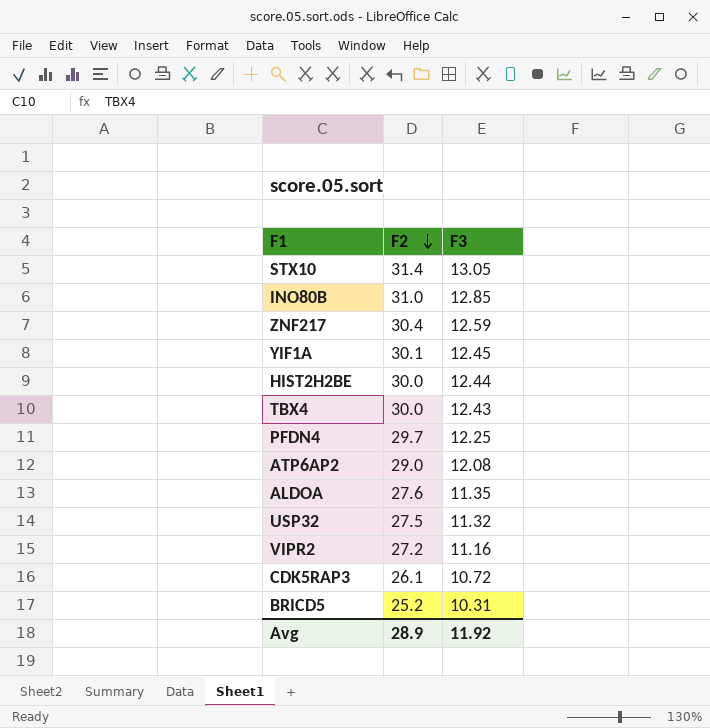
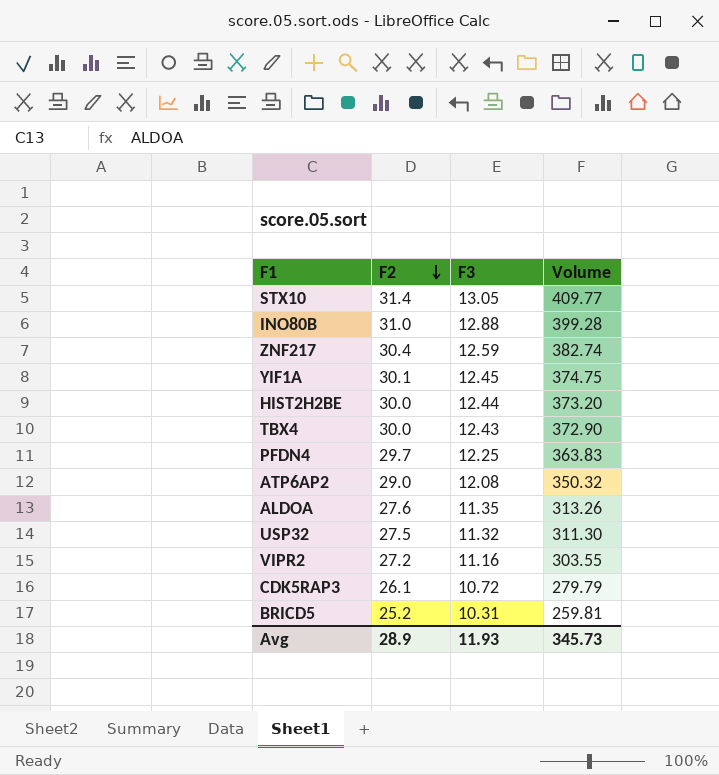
column Volume | formula: none -> [F2] * [F3]
INO80B | F3: 12.85 -> 12.88
Avg | F3: 11.92 -> 11.93

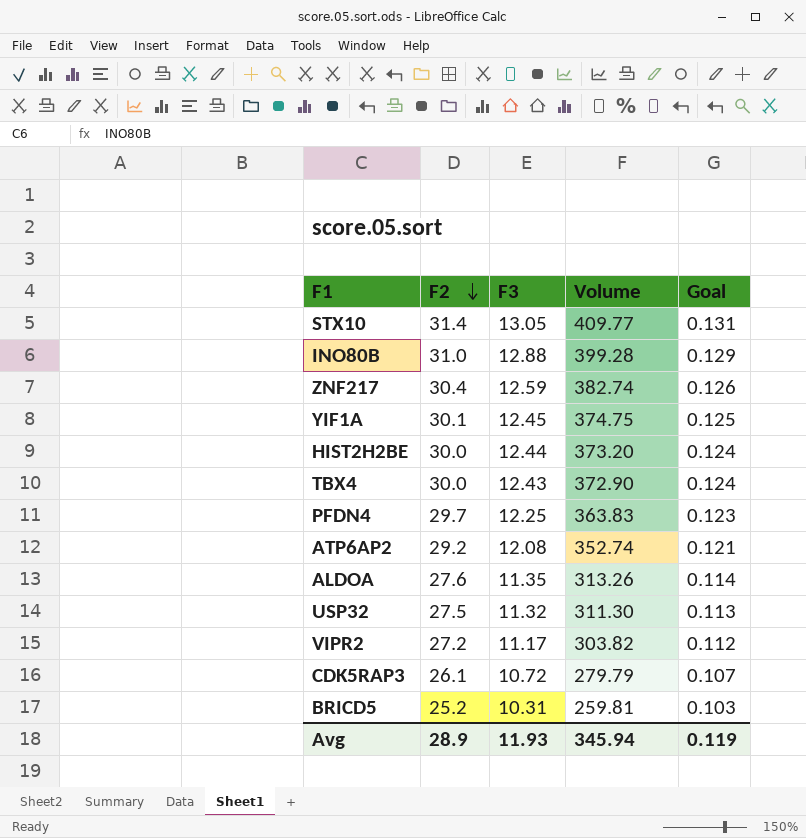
column Goal | formula: none -> [F3] * 0.01
ATP6AP2 | F2: 29.0 -> 29.2
ATP6AP2 | Volume: 350.32 -> 352.74
VIPR2 | F3: 11.16 -> 11.17
VIPR2 | Volume: 303.55 -> 303.82
Avg | Volume: 345.73 -> 345.94

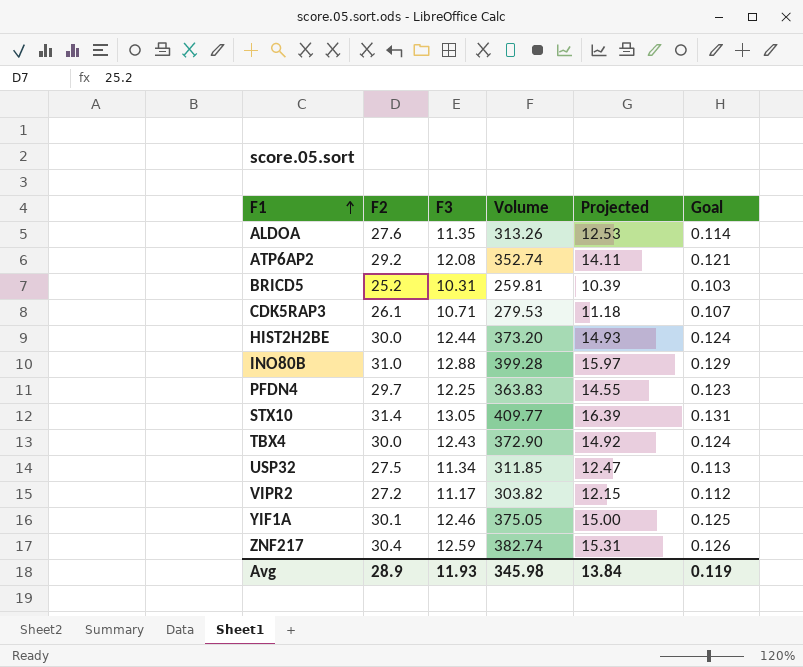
row order: F2 descending -> F1 ascending
column Projected | formula: none -> [Volume] * 0.04
CDK5RAP3 | F3: 10.72 -> 10.71
CDK5RAP3 | Volume: 279.79 -> 279.53
USP32 | F3: 11.32 -> 11.34
USP32 | Volume: 311.30 -> 311.85
YIF1A | F3: 12.45 -> 12.46
YIF1A | Volume: 374.75 -> 375.05
Avg | Volume: 345.94 -> 345.98

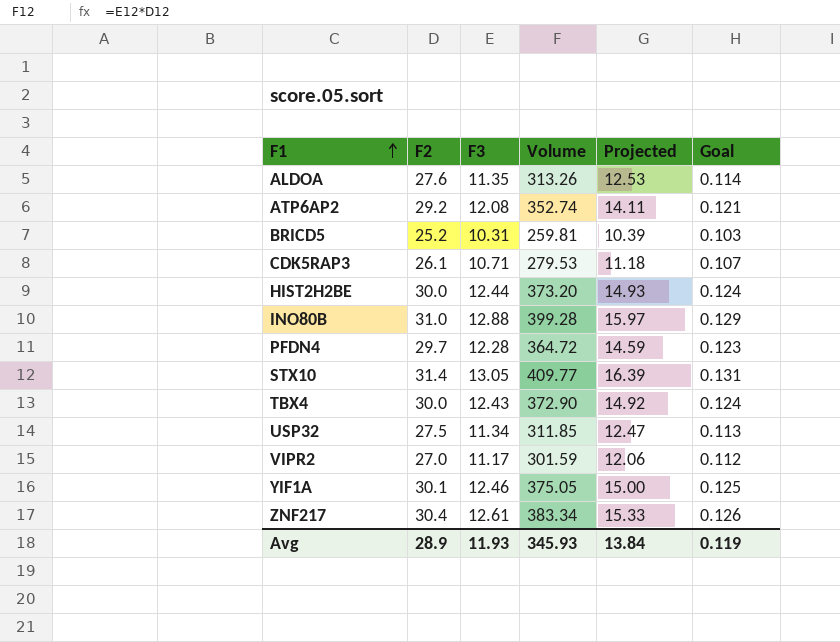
PFDN4 | F3: 12.25 -> 12.28
PFDN4 | Volume: 363.83 -> 364.72
PFDN4 | Projected: 14.55 -> 14.59
VIPR2 | F2: 27.2 -> 27.0
VIPR2 | Volume: 303.82 -> 301.59
VIPR2 | Projected: 12.15 -> 12.06
ZNF217 | F3: 12.59 -> 12.61
ZNF217 | Volume: 382.74 -> 383.34
ZNF217 | Projected: 15.31 -> 15.33
Avg | Volume: 345.98 -> 345.93

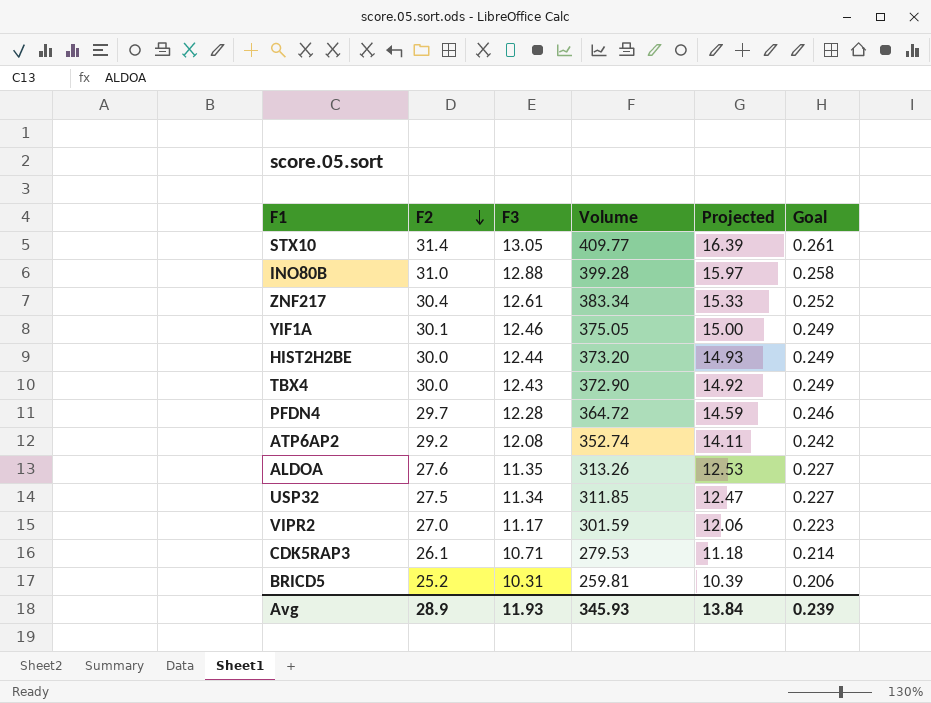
row order: F1 ascending -> F2 descending
column Goal | formula: [F3] * 0.01 -> [F3] * 0.02
Avg | Goal: 0.119 -> 0.239

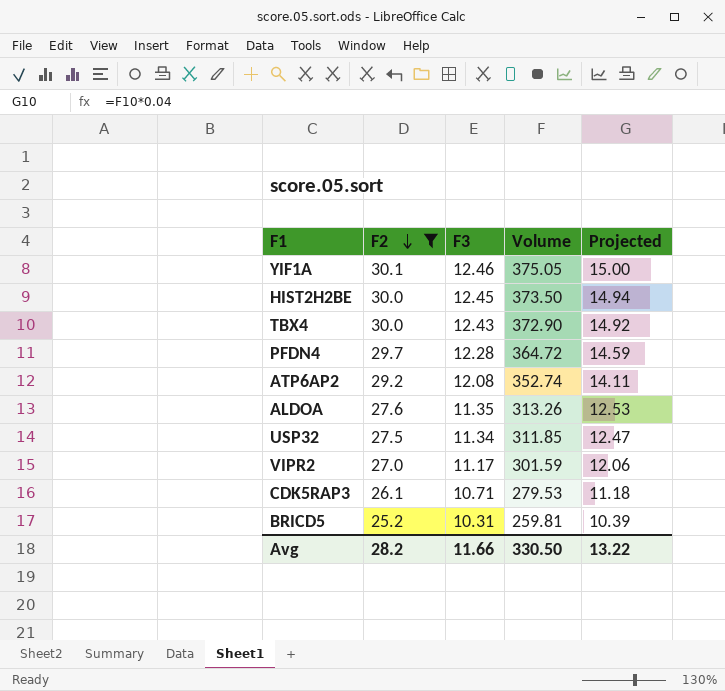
filter: none -> F2 <= 30.1
column Goal | formula: [F3] * 0.02 -> none
HIST2H2BE | F3: 12.44 -> 12.45
HIST2H2BE | Volume: 373.20 -> 373.50
HIST2H2BE | Projected: 14.93 -> 14.94
Avg | F2: 28.9 -> 28.2
Avg | F3: 11.93 -> 11.66
Avg | Volume: 345.93 -> 330.50
Avg | Projected: 13.84 -> 13.22

